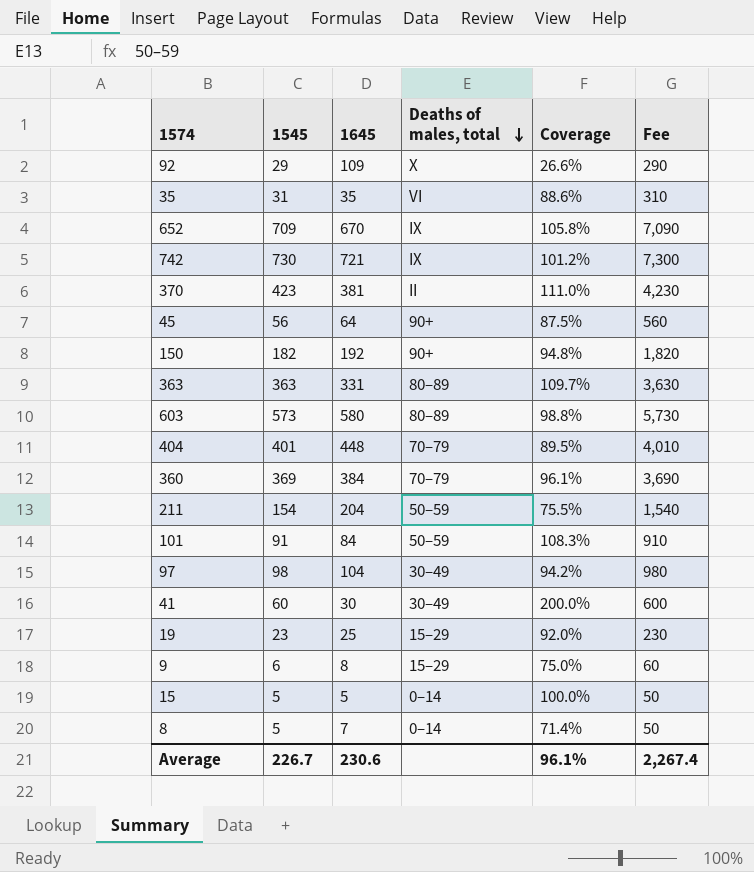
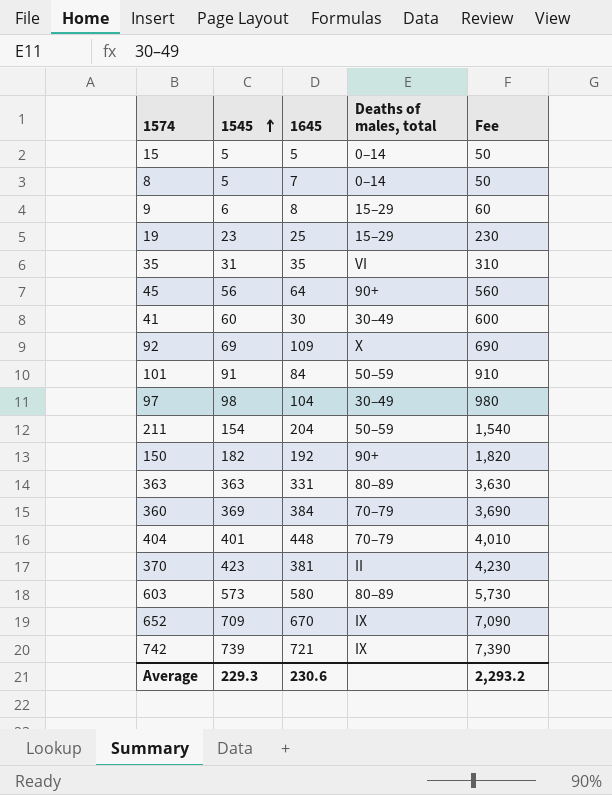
row order: Deaths of males, total descending -> 1545 ascending
column Coverage | formula: [1545] / [1645] -> none
92 | 1545: 29 -> 69
92 | Fee: 290 -> 690
742 | 1545: 730 -> 739
742 | Fee: 7,300 -> 7,390
Average | 1545: 226.7 -> 229.3
Average | Fee: 2,267.4 -> 2,293.2

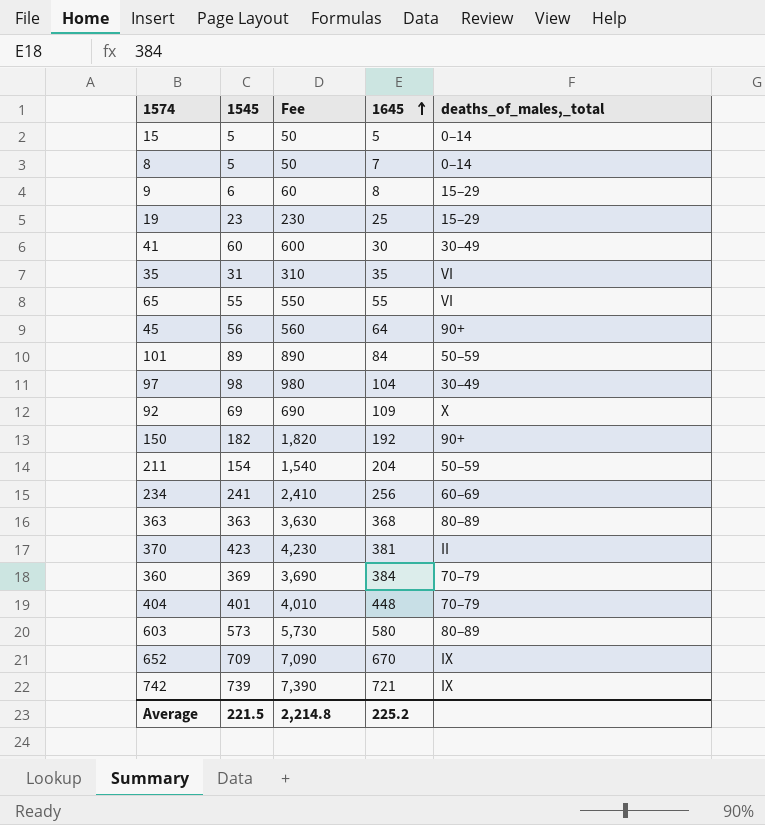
row order: 1545 ascending -> 1645 ascending
column Fee | position: 5 -> 3
column name: Deaths of males, total -> deaths_of_males,_total
row 65: none -> 55 | 550 | 55 | VI
101 | 1545: 91 -> 89
101 | Fee: 910 -> 890
row 234: none -> 241 | 2,410 | 256 | 60–69
363 | 1645: 331 -> 368
Average | 1545: 229.3 -> 221.5
Average | Fee: 2,293.2 -> 2,214.8
Average | 1645: 230.6 -> 225.2

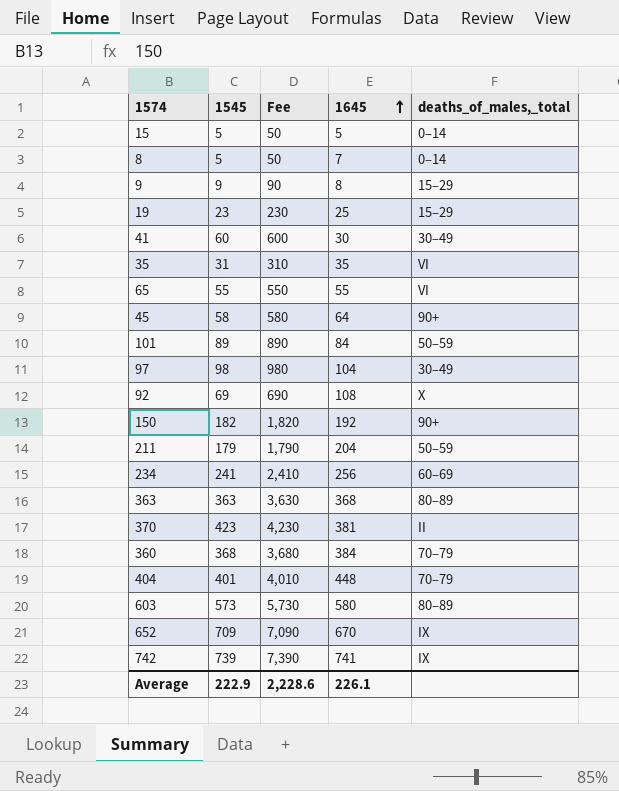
9 | 1545: 6 -> 9
9 | Fee: 60 -> 90
45 | 1545: 56 -> 58
45 | Fee: 560 -> 580
92 | 1645: 109 -> 108
211 | 1545: 154 -> 179
211 | Fee: 1,540 -> 1,790
360 | 1545: 369 -> 368
360 | Fee: 3,690 -> 3,680
742 | 1645: 721 -> 741
Average | 1545: 221.5 -> 222.9
Average | Fee: 2,214.8 -> 2,228.6
Average | 1645: 225.2 -> 226.1

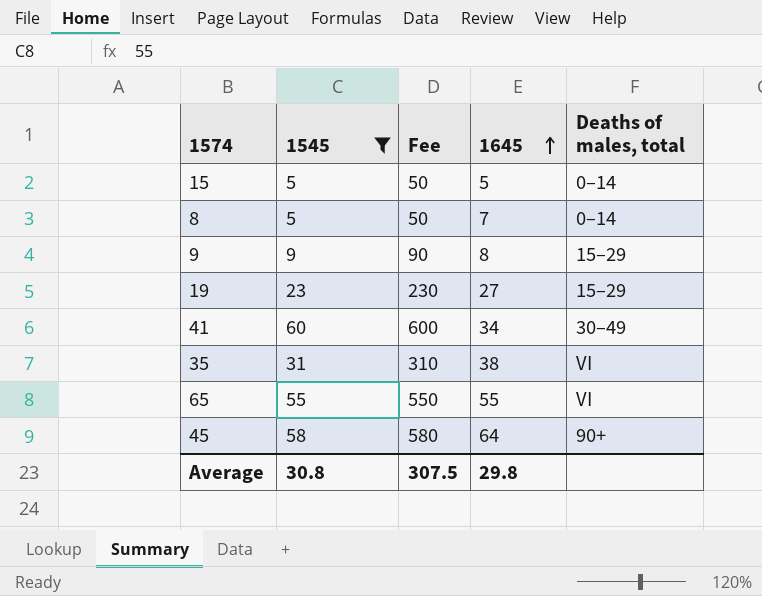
filter: none -> 1545 <= 60
column name: deaths_of_males,_total -> Deaths of males, total
19 | 1645: 25 -> 27
41 | 1645: 30 -> 34
35 | 1645: 35 -> 38
Average | 1545: 222.9 -> 30.8
Average | Fee: 2,228.6 -> 307.5
Average | 1645: 226.1 -> 29.8

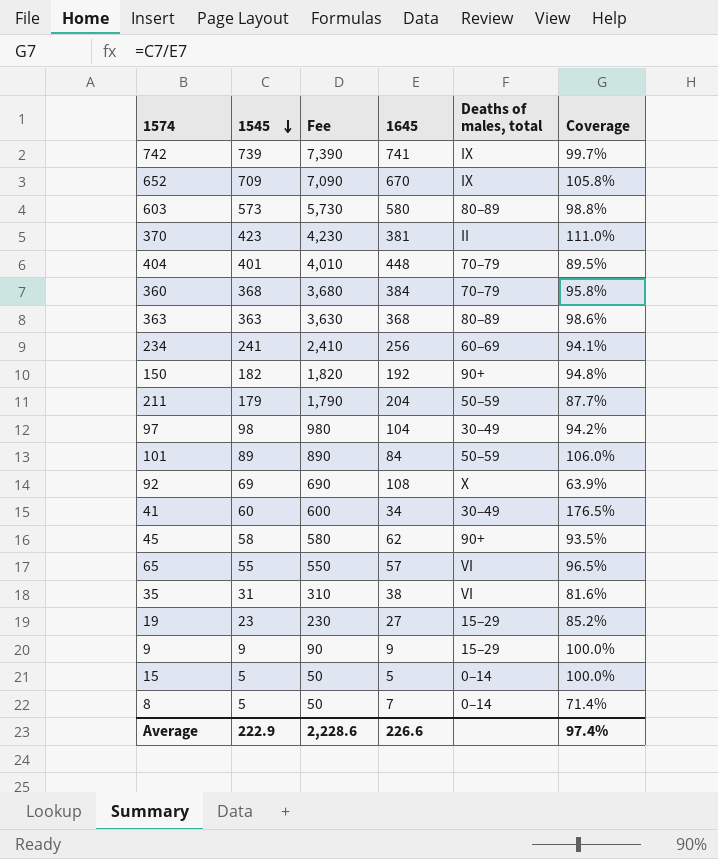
filter: 1545 <= 60 -> none
row order: 1645 ascending -> 1545 descending
column Coverage | formula: none -> [1545] / [1645]
45 | 1645: 64 -> 62
65 | 1645: 55 -> 57
9 | 1645: 8 -> 9
Average | 1545: 30.8 -> 222.9
Average | Fee: 307.5 -> 2,228.6
Average | 1645: 29.8 -> 226.6

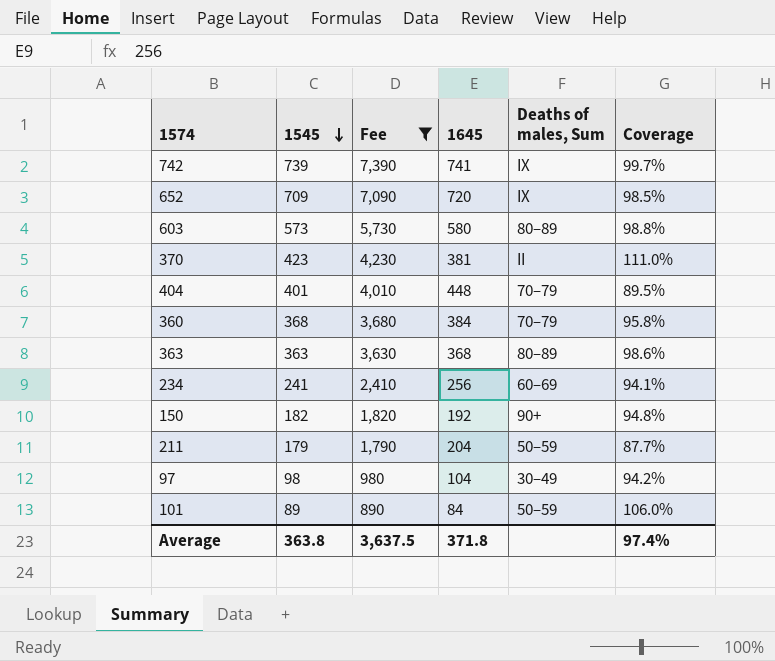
filter: none -> Fee >= 890
column name: Deaths of males, total -> Deaths of males, Sum
652 | 1645: 670 -> 720
652 | Coverage: 105.8% -> 98.5%
Average | 1545: 222.9 -> 363.8
Average | Fee: 2,228.6 -> 3,637.5
Average | 1645: 226.6 -> 371.8

